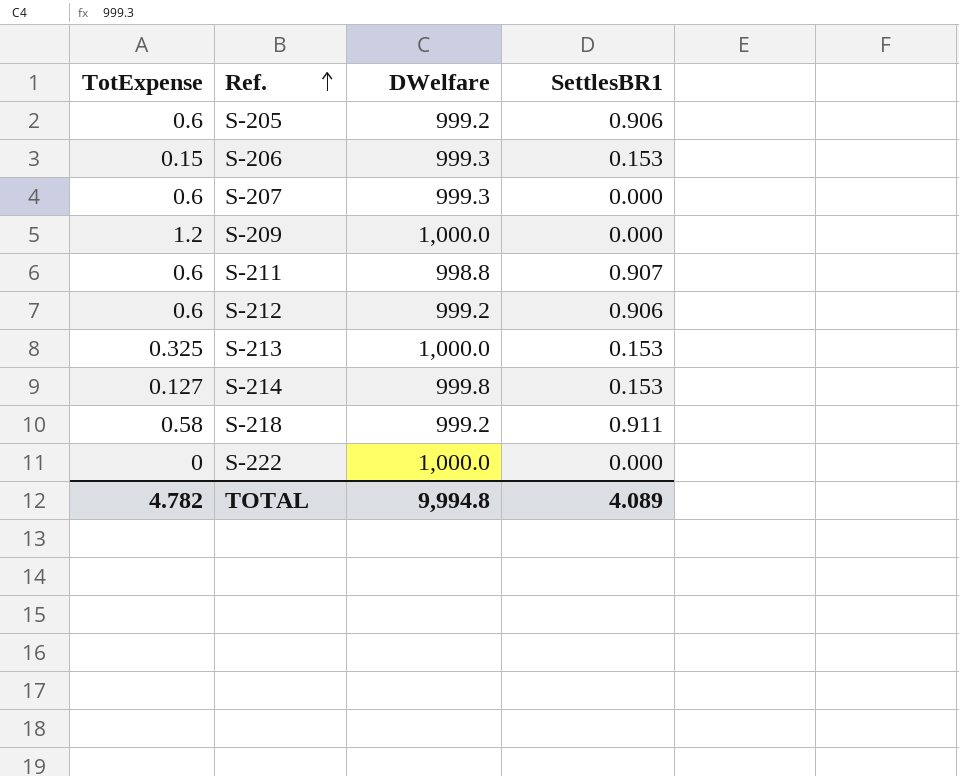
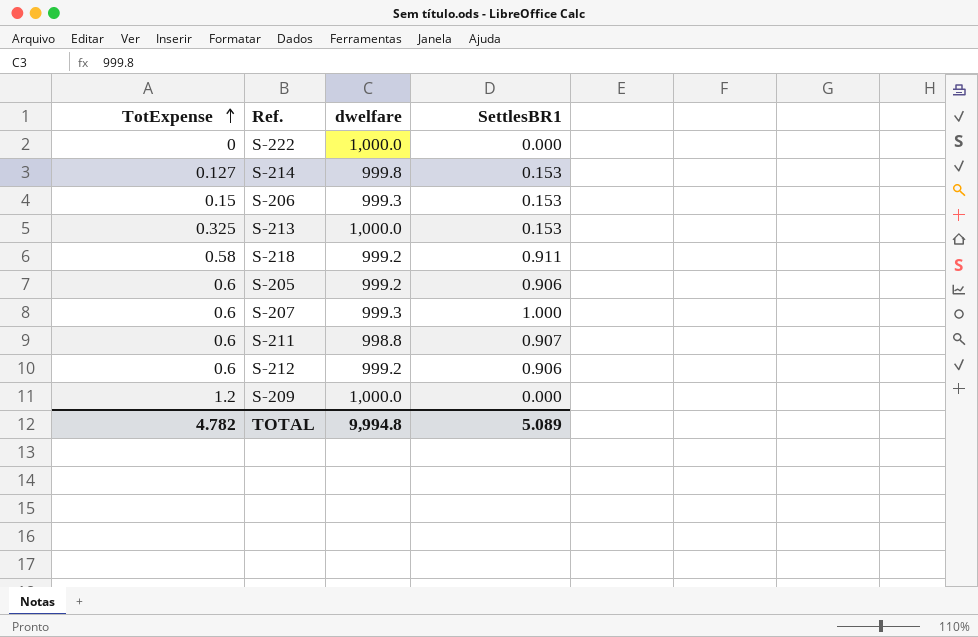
row order: Ref. ascending -> TotExpense ascending
column name: DWelfare -> dwelfare
S-207 | SettlesBR1: 0.000 -> 1.000
TOTAL | SettlesBR1: 4.089 -> 5.089

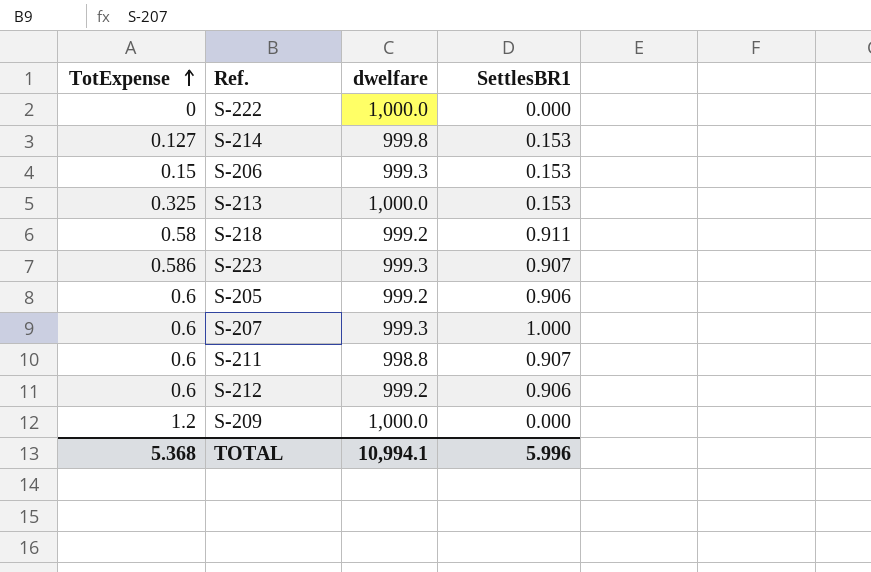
row S-223: none -> 0.586 | 999.3 | 0.907
TOTAL | TotExpense: 4.782 -> 5.368
TOTAL | dwelfare: 9,994.8 -> 10,994.1
TOTAL | SettlesBR1: 5.089 -> 5.996

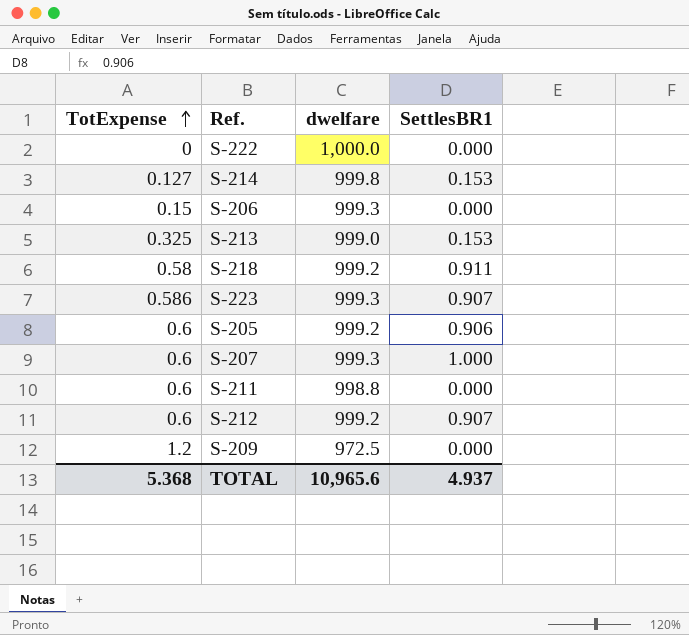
S-206 | SettlesBR1: 0.153 -> 0.000
S-213 | dwelfare: 1,000.0 -> 999.0
S-211 | SettlesBR1: 0.907 -> 0.000
S-212 | SettlesBR1: 0.906 -> 0.907
S-209 | dwelfare: 1,000.0 -> 972.5
TOTAL | dwelfare: 10,994.1 -> 10,965.6
TOTAL | SettlesBR1: 5.996 -> 4.937

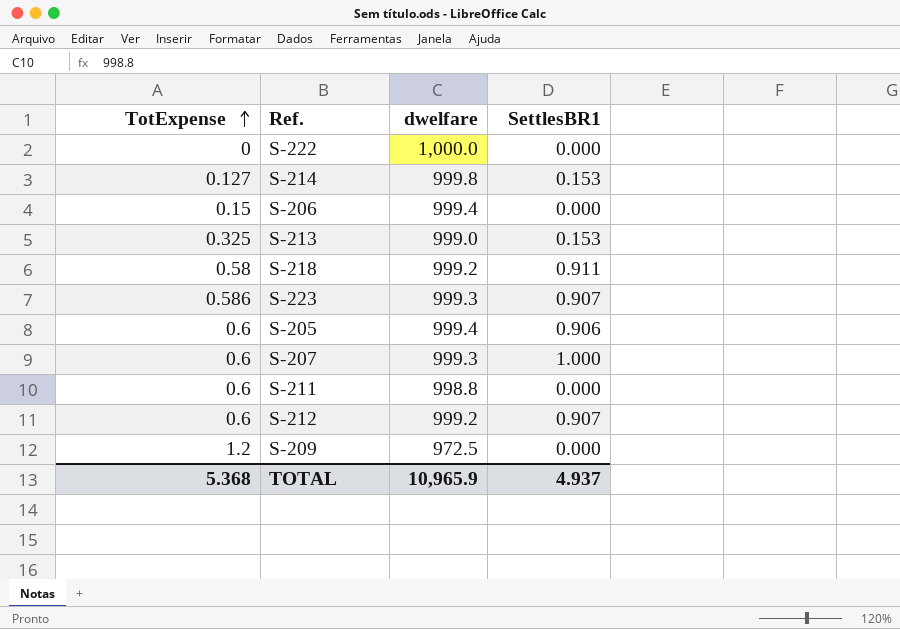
S-206 | dwelfare: 999.3 -> 999.4
S-205 | dwelfare: 999.2 -> 999.4
TOTAL | dwelfare: 10,965.6 -> 10,965.9

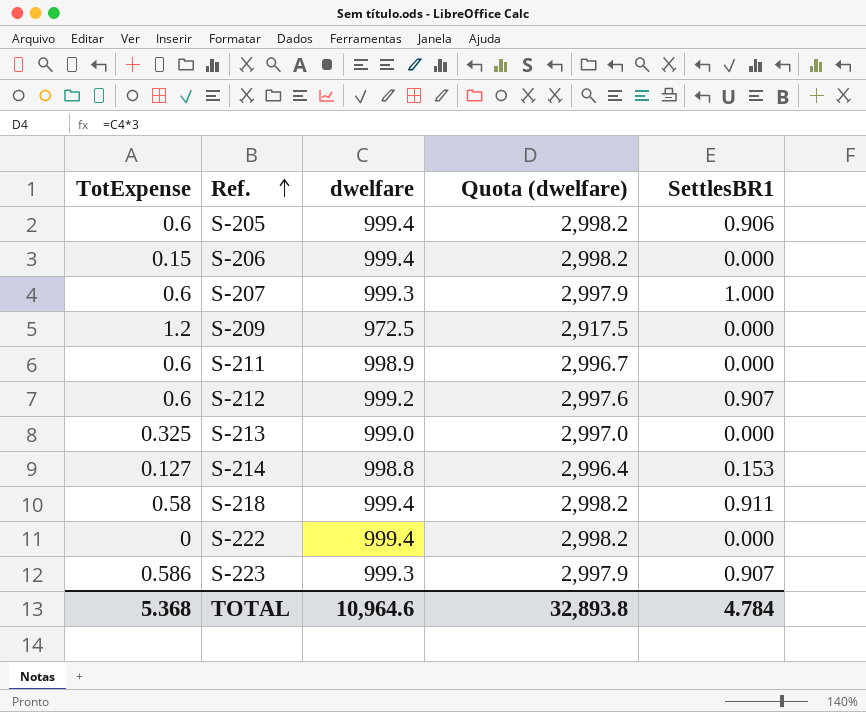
row order: TotExpense ascending -> Ref. ascending
column Quota (dwelfare) | formula: none -> [dwelfare] * 3
S-211 | dwelfare: 998.8 -> 998.9
S-213 | SettlesBR1: 0.153 -> 0.000
S-214 | dwelfare: 999.8 -> 998.8
S-218 | dwelfare: 999.2 -> 999.4
S-222 | dwelfare: 1,000.0 -> 999.4
TOTAL | dwelfare: 10,965.9 -> 10,964.6
TOTAL | SettlesBR1: 4.937 -> 4.784

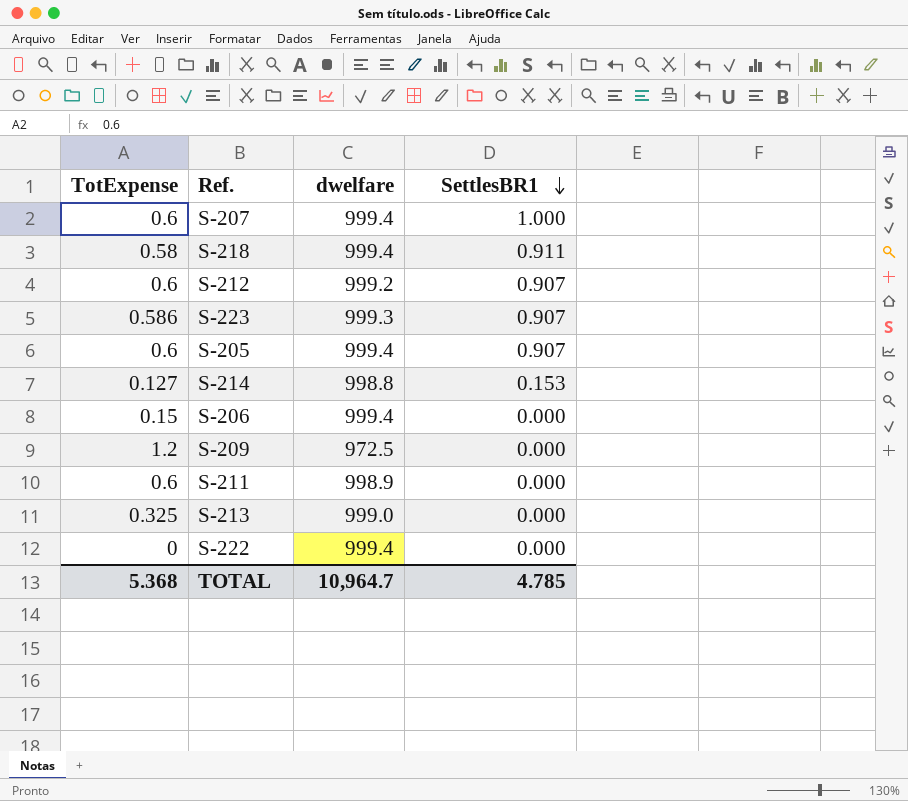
row order: Ref. ascending -> SettlesBR1 descending
column Quota (dwelfare) | formula: [dwelfare] * 3 -> none
S-207 | dwelfare: 999.3 -> 999.4
S-205 | SettlesBR1: 0.906 -> 0.907
TOTAL | dwelfare: 10,964.6 -> 10,964.7
TOTAL | SettlesBR1: 4.784 -> 4.785

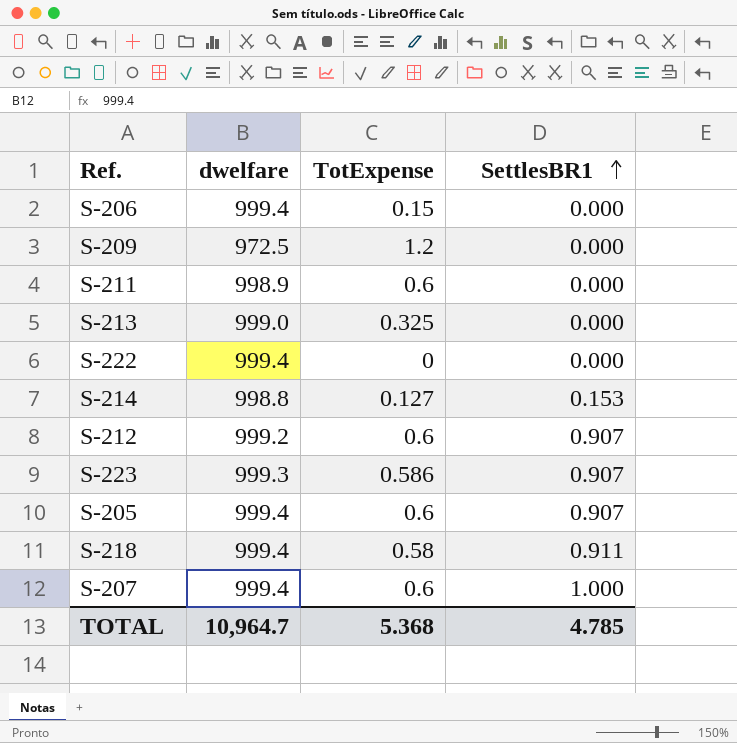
row order: SettlesBR1 descending -> SettlesBR1 ascending
column TotExpense | position: 1 -> 3

